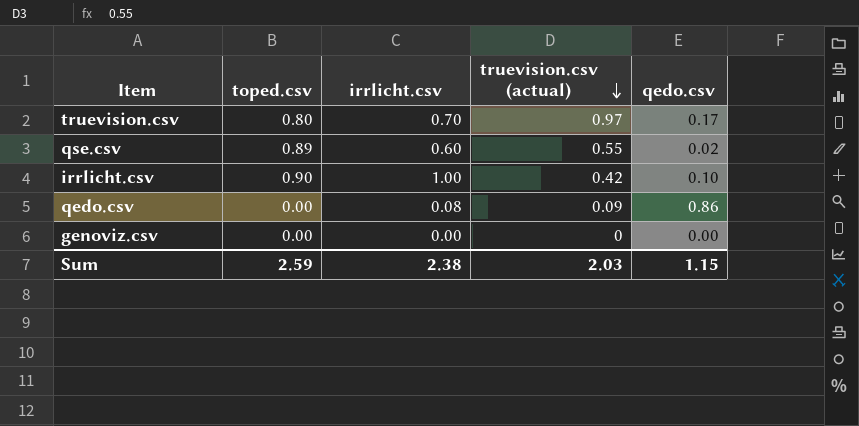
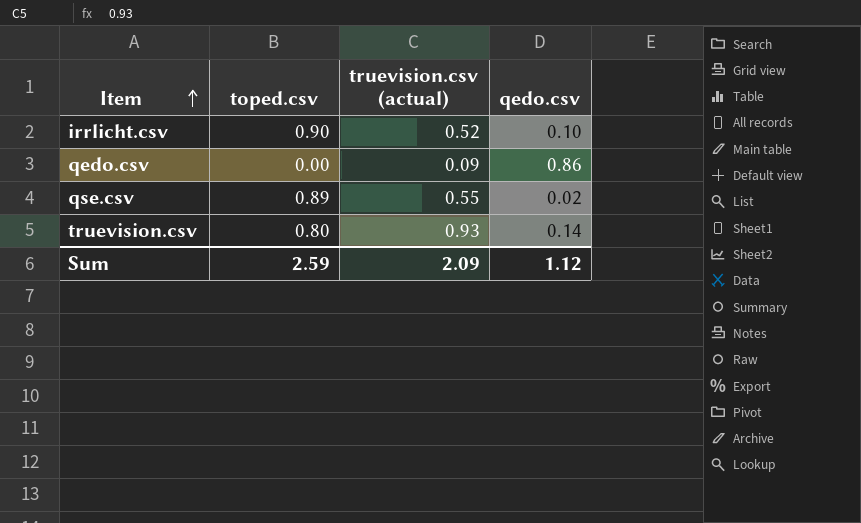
row order: truevision.csv (actual) descending -> Item ascending
column irrlicht.csv | position: 3 -> none
row genoviz.csv: 0.00 | 0.00 | 0 | 0.00 -> none
irrlicht.csv | truevision.csv (actual): 0.42 -> 0.52
truevision.csv | truevision.csv (actual): 0.97 -> 0.93
truevision.csv | qedo.csv: 0.17 -> 0.14
Sum | truevision.csv (actual): 2.03 -> 2.09
Sum | qedo.csv: 1.15 -> 1.12

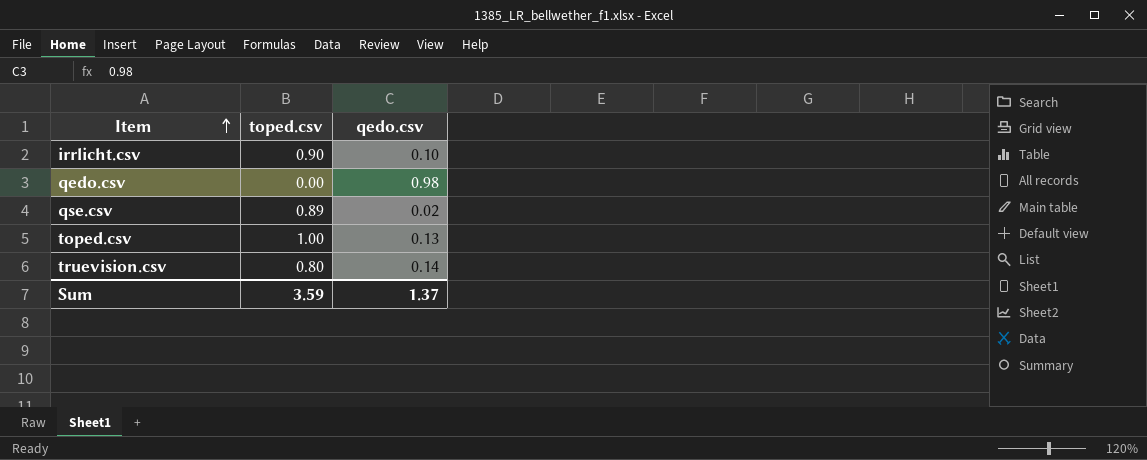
column truevision.csv (actual) | position: 3 -> none
qedo.csv | qedo.csv: 0.86 -> 0.98
row toped.csv: none -> 1.00 | 0.13
Sum | toped.csv: 2.59 -> 3.59
Sum | qedo.csv: 1.12 -> 1.37

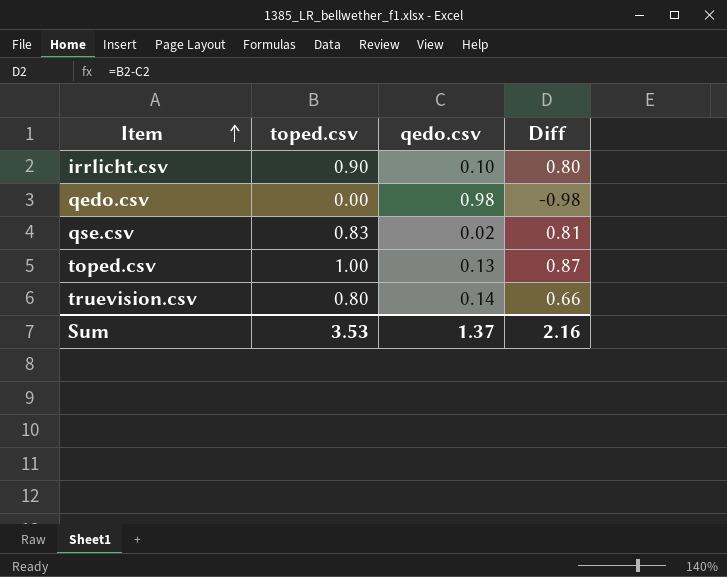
column Diff | formula: none -> [toped.csv] - [qedo.csv]
qse.csv | toped.csv: 0.89 -> 0.83
Sum | toped.csv: 3.59 -> 3.53

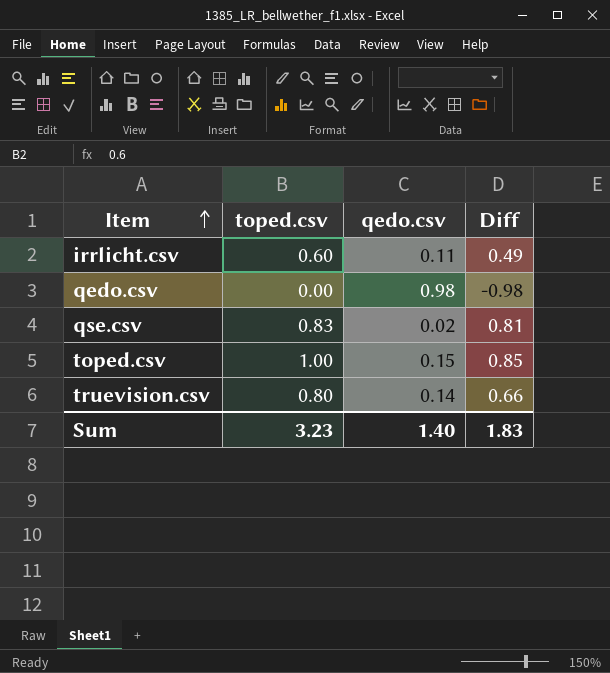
irrlicht.csv | toped.csv: 0.90 -> 0.60
irrlicht.csv | qedo.csv: 0.10 -> 0.11
irrlicht.csv | Diff: 0.80 -> 0.49
toped.csv | qedo.csv: 0.13 -> 0.15
toped.csv | Diff: 0.87 -> 0.85
Sum | toped.csv: 3.53 -> 3.23
Sum | qedo.csv: 1.37 -> 1.40
Sum | Diff: 2.16 -> 1.83

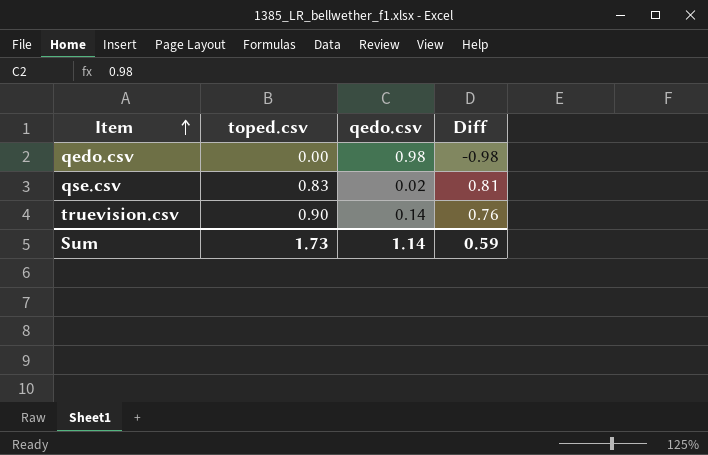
row irrlicht.csv: 0.60 | 0.11 | 0.49 -> none
row toped.csv: 1.00 | 0.15 | 0.85 -> none
truevision.csv | toped.csv: 0.80 -> 0.90
truevision.csv | Diff: 0.66 -> 0.76
Sum | toped.csv: 3.23 -> 1.73
Sum | qedo.csv: 1.40 -> 1.14
Sum | Diff: 1.83 -> 0.59

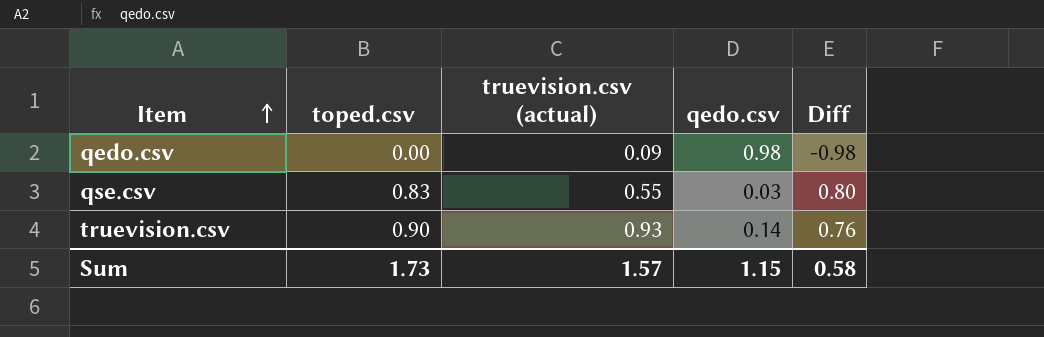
column truevision.csv (actual) | position: none -> 3
qse.csv | qedo.csv: 0.02 -> 0.03
qse.csv | Diff: 0.81 -> 0.80
Sum | qedo.csv: 1.14 -> 1.15
Sum | Diff: 0.59 -> 0.58

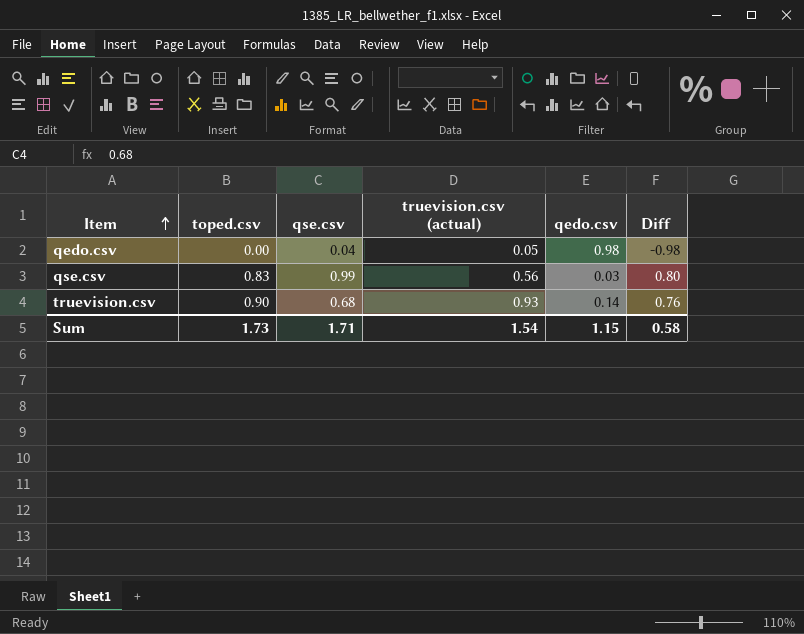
column qse.csv | position: none -> 3
qedo.csv | truevision.csv (actual): 0.09 -> 0.05
qse.csv | truevision.csv (actual): 0.55 -> 0.56
Sum | truevision.csv (actual): 1.57 -> 1.54

